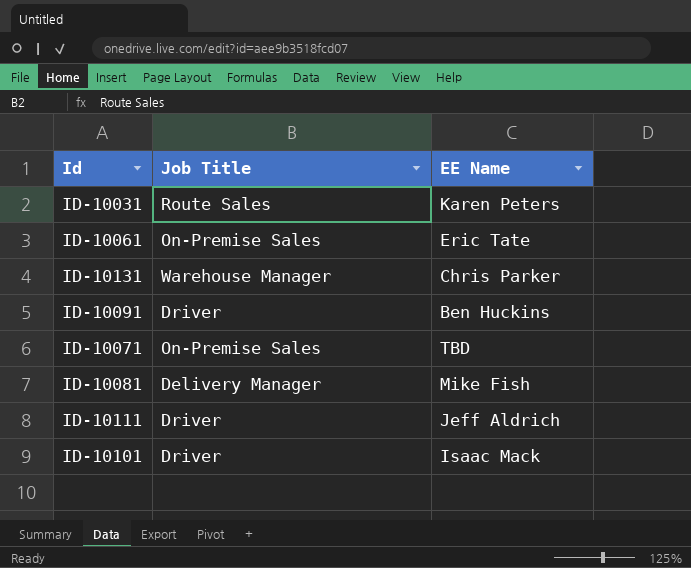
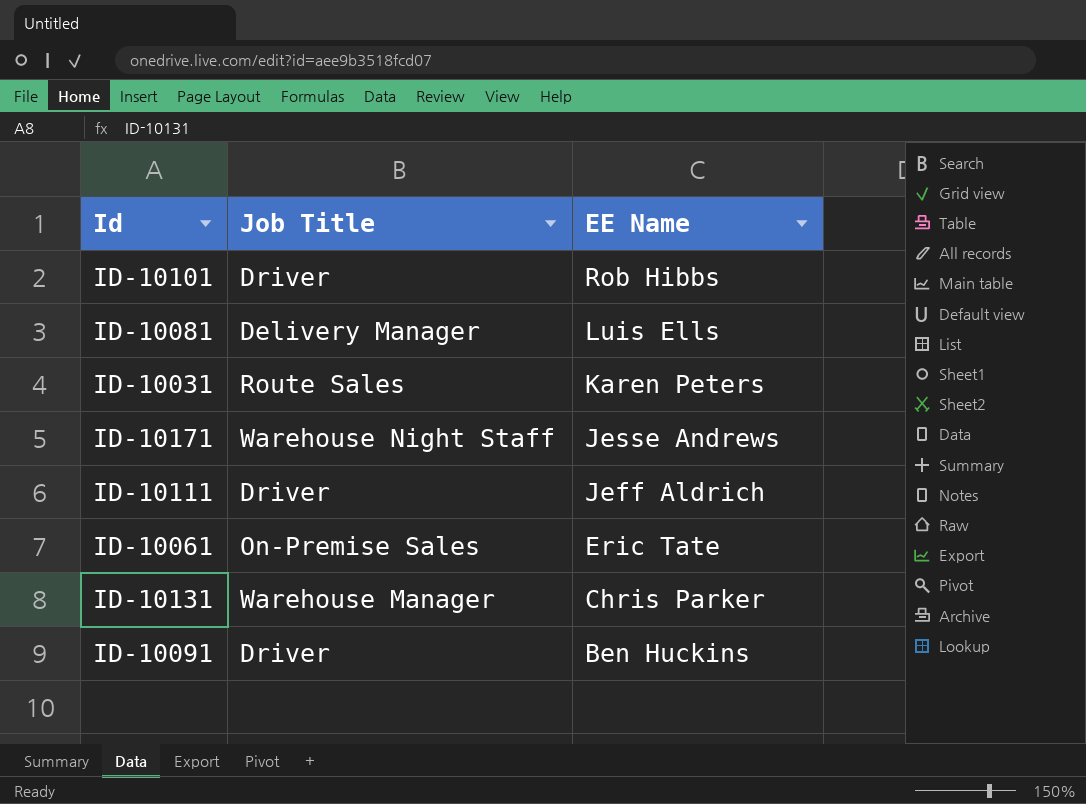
row order: none -> EE Name descending
row ID-10071: On-Premise Sales | TBD -> none
ID-10101 | EE Name: Isaac Mack -> Rob Hibbs
ID-10081 | EE Name: Mike Fish -> Luis Ells
row ID-10171: none -> Warehouse Night Staff | Jesse Andrews

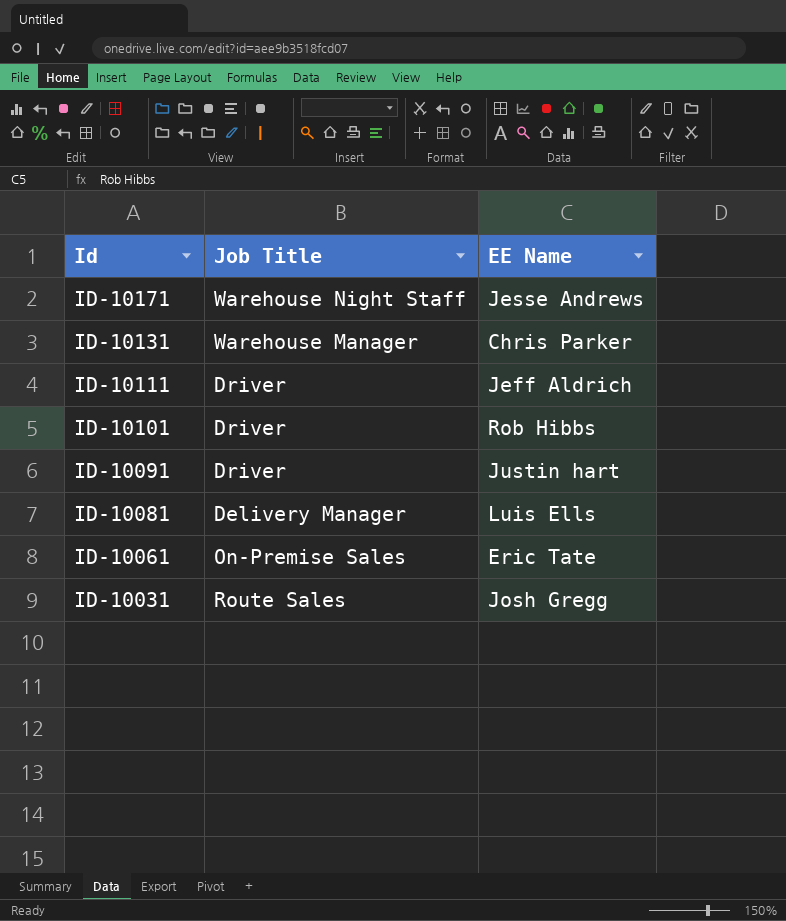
row order: EE Name descending -> Id descending
ID-10091 | EE Name: Ben Huckins -> Justin hart
ID-10031 | EE Name: Karen Peters -> Josh Gregg

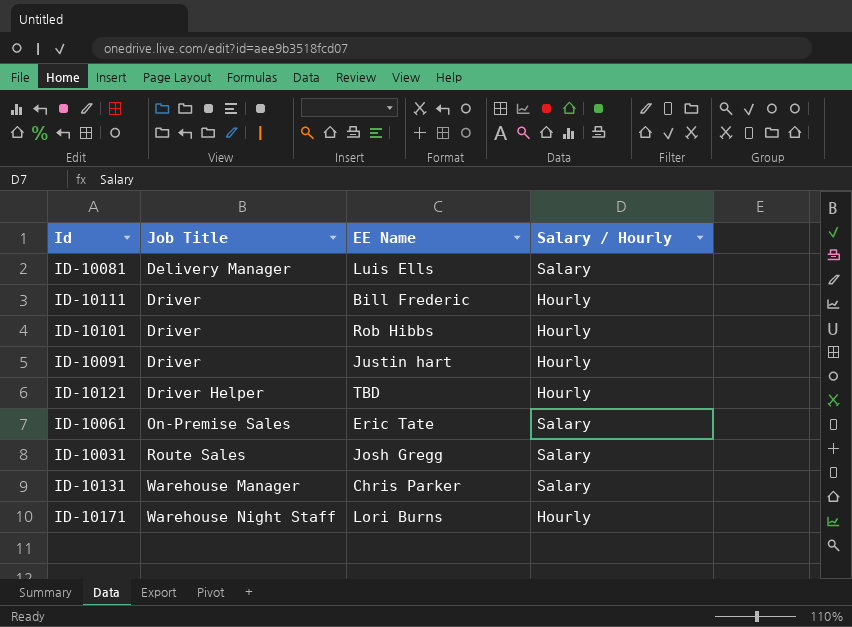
row order: Id descending -> Job Title ascending
column Salary / Hourly | position: none -> 4
ID-10111 | EE Name: Jeff Aldrich -> Bill Frederic
row ID-10121: none -> Driver Helper | TBD | Hourly
ID-10171 | EE Name: Jesse Andrews -> Lori Burns

